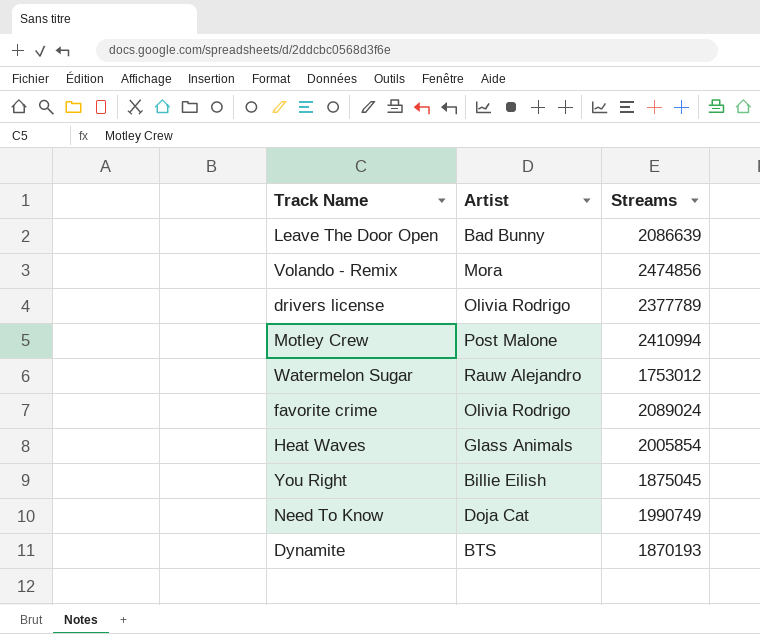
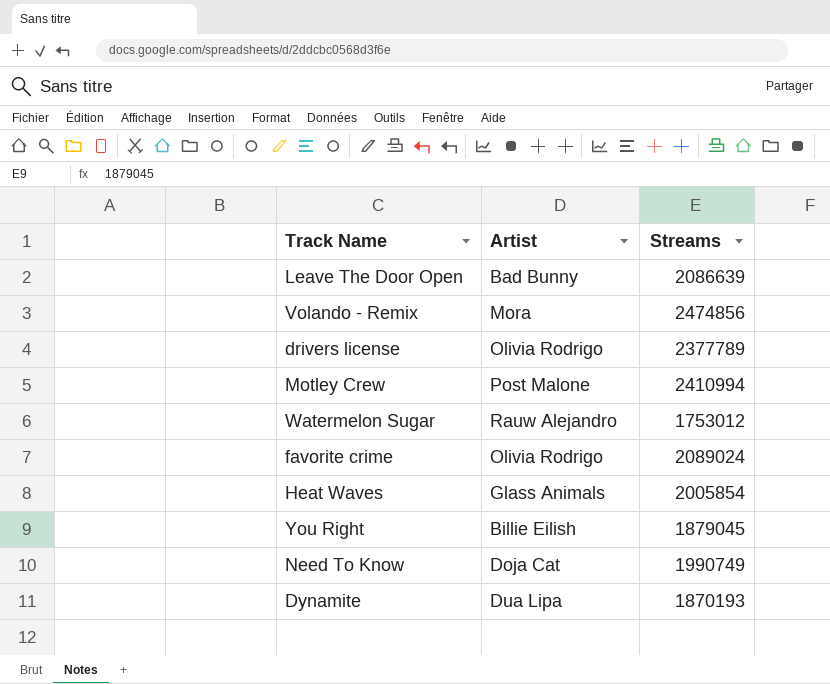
You Right | Streams: 1875045 -> 1879045
Dynamite | Artist: BTS -> Dua Lipa

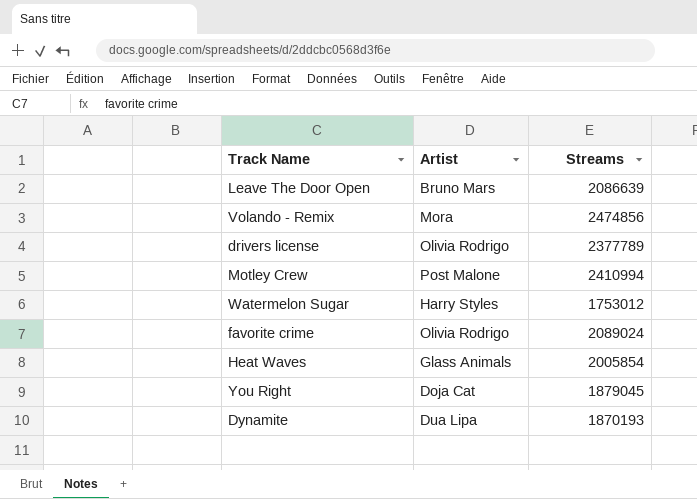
row Need To Know: Doja Cat | 1990749 -> none
Leave The Door Open | Artist: Bad Bunny -> Bruno Mars
Watermelon Sugar | Artist: Rauw Alejandro -> Harry Styles
You Right | Artist: Billie Eilish -> Doja Cat

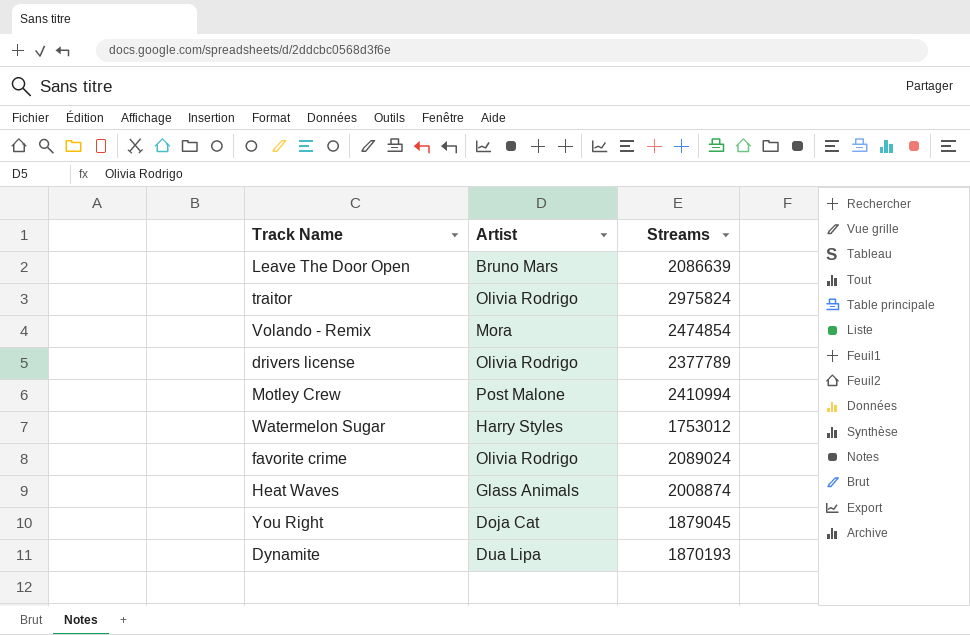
row traitor: none -> Olivia Rodrigo | 2975824
Volando - Remix | Streams: 2474856 -> 2474854
Heat Waves | Streams: 2005854 -> 2008874

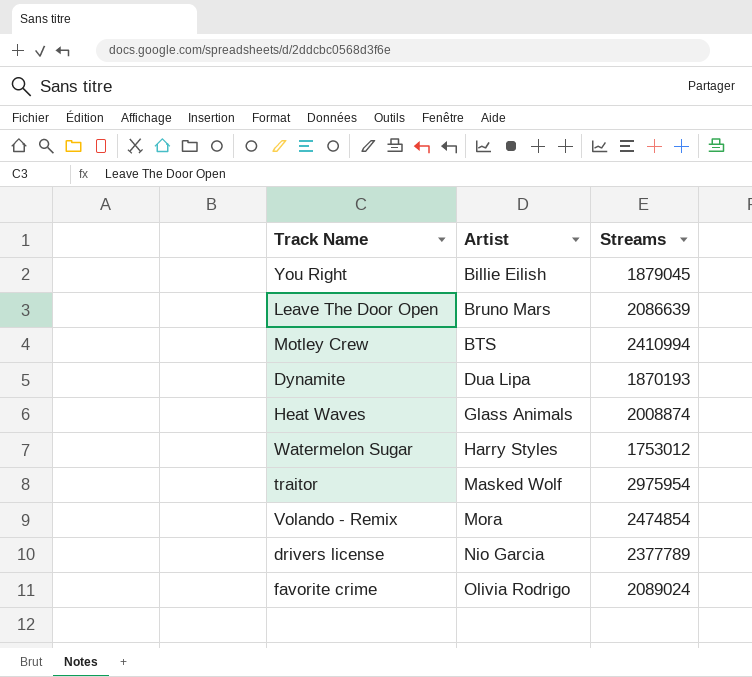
row order: none -> Artist ascending
You Right | Artist: Doja Cat -> Billie Eilish
Motley Crew | Artist: Post Malone -> BTS
traitor | Artist: Olivia Rodrigo -> Masked Wolf
traitor | Streams: 2975824 -> 2975954
drivers license | Artist: Olivia Rodrigo -> Nio Garcia

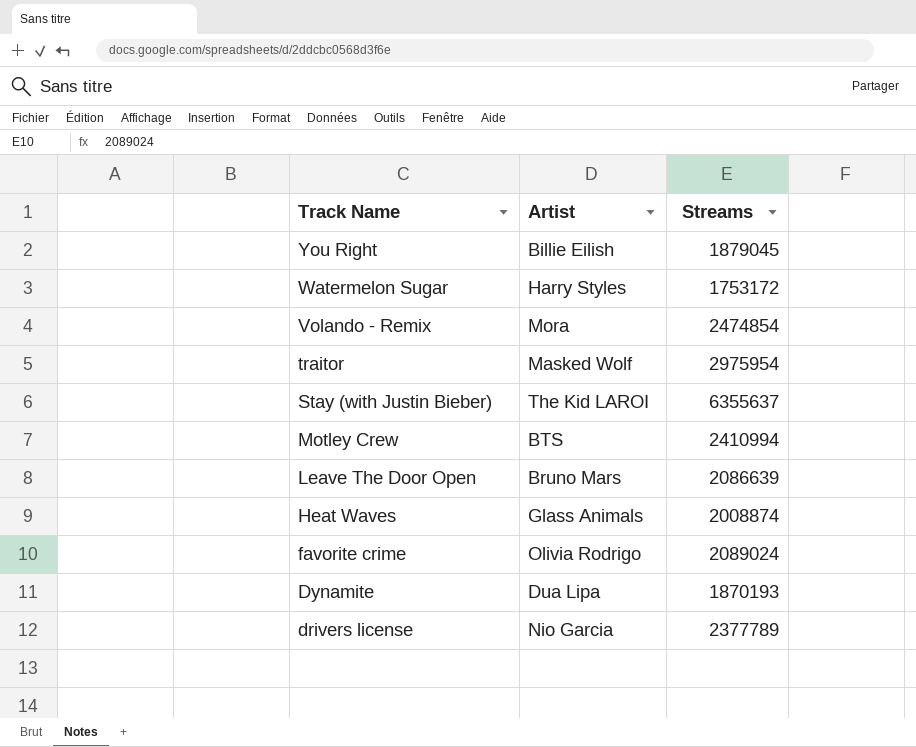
row order: Artist ascending -> Track Name descending
Watermelon Sugar | Streams: 1753012 -> 1753172
row Stay (with Justin Bieber): none -> The Kid LAROI | 6355637

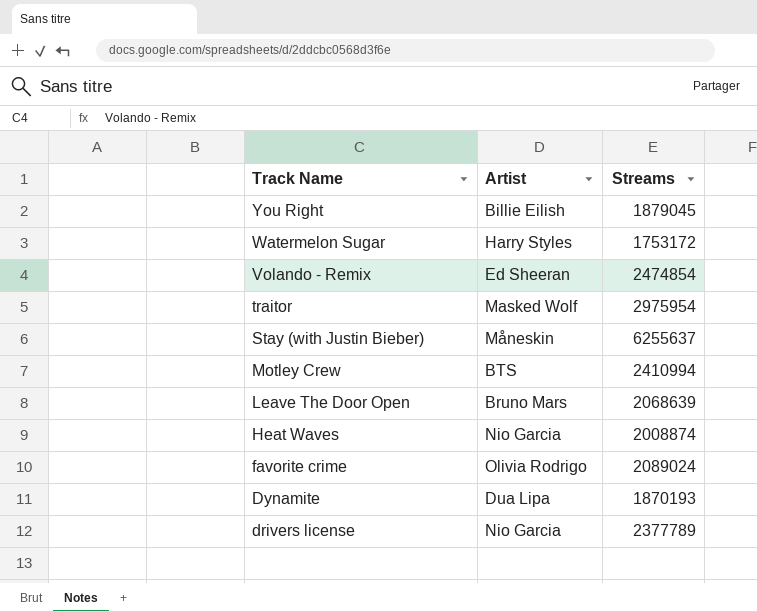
Volando - Remix | Artist: Mora -> Ed Sheeran
Stay (with Justin Bieber) | Artist: The Kid LAROI -> Måneskin
Stay (with Justin Bieber) | Streams: 6355637 -> 6255637
Leave The Door Open | Streams: 2086639 -> 2068639
Heat Waves | Artist: Glass Animals -> Nio Garcia

